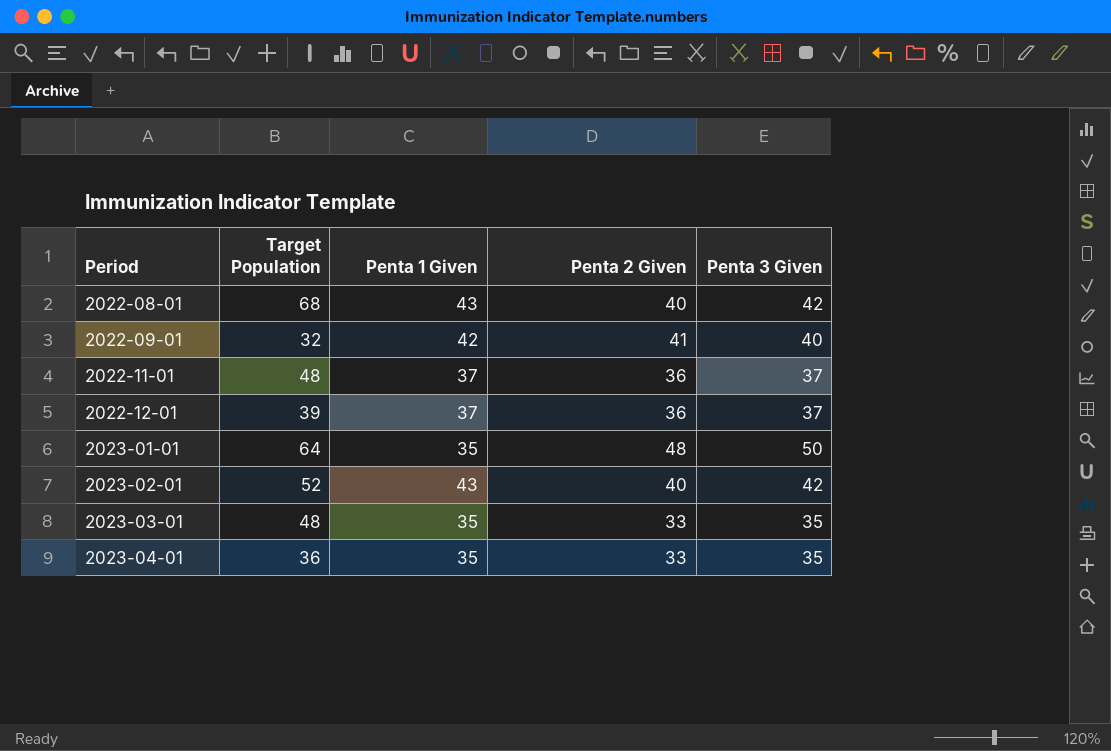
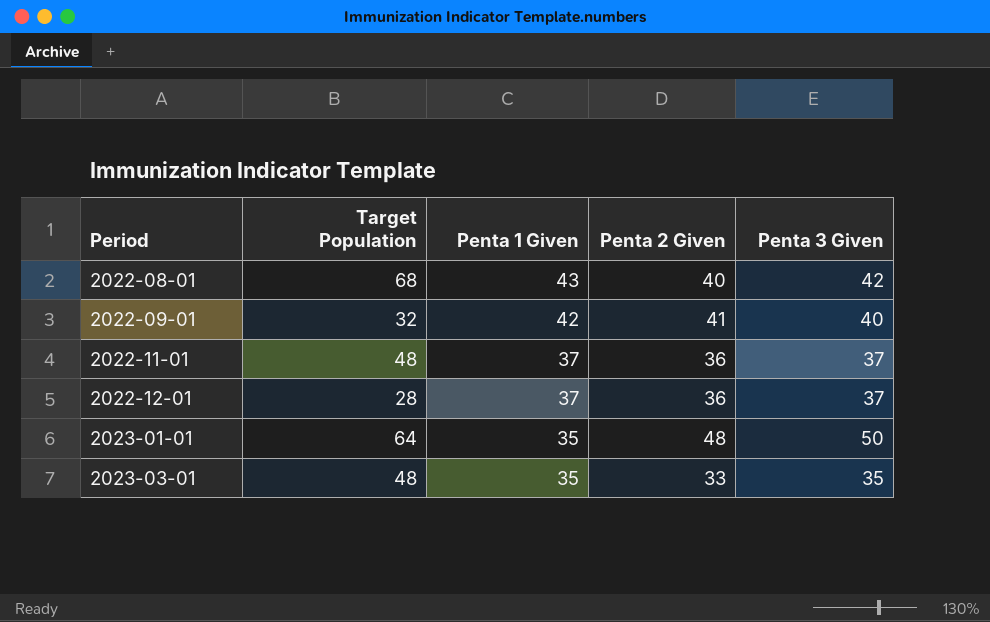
row 2023-02-01: 52 | 43 | 40 | 42 -> none
row 2023-04-01: 36 | 35 | 33 | 35 -> none
2022-12-01 | Target Population: 39 -> 28

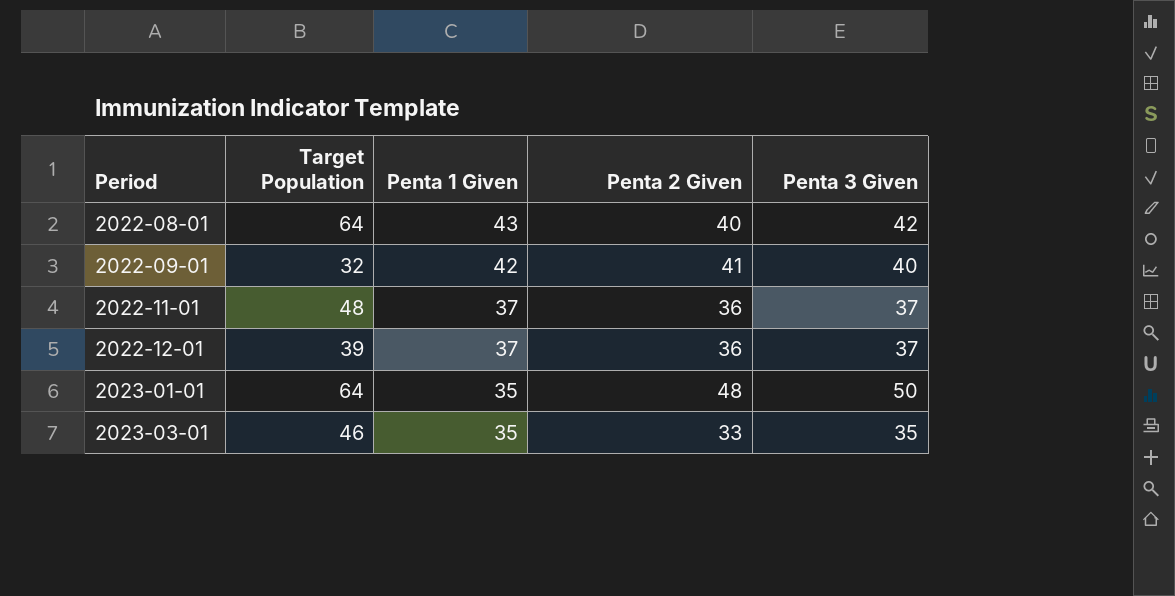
2022-08-01 | Target Population: 68 -> 64
2022-12-01 | Target Population: 28 -> 39
2023-03-01 | Target Population: 48 -> 46

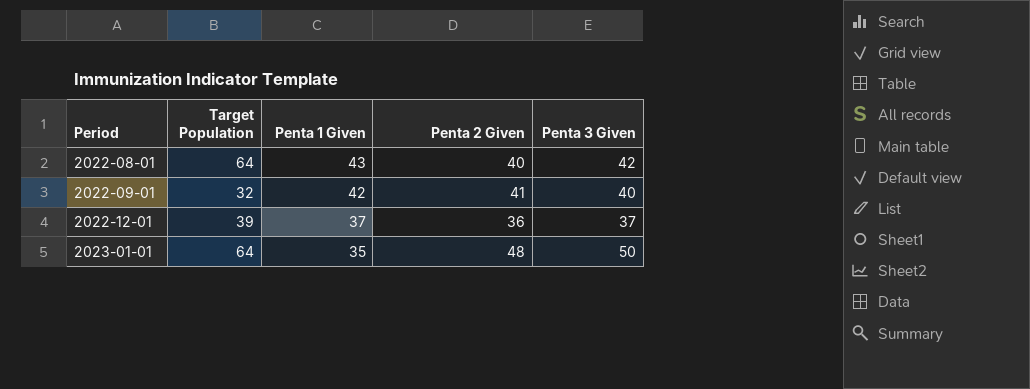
row 2022-11-01: 48 | 37 | 36 | 37 -> none
row 2023-03-01: 46 | 35 | 33 | 35 -> none

